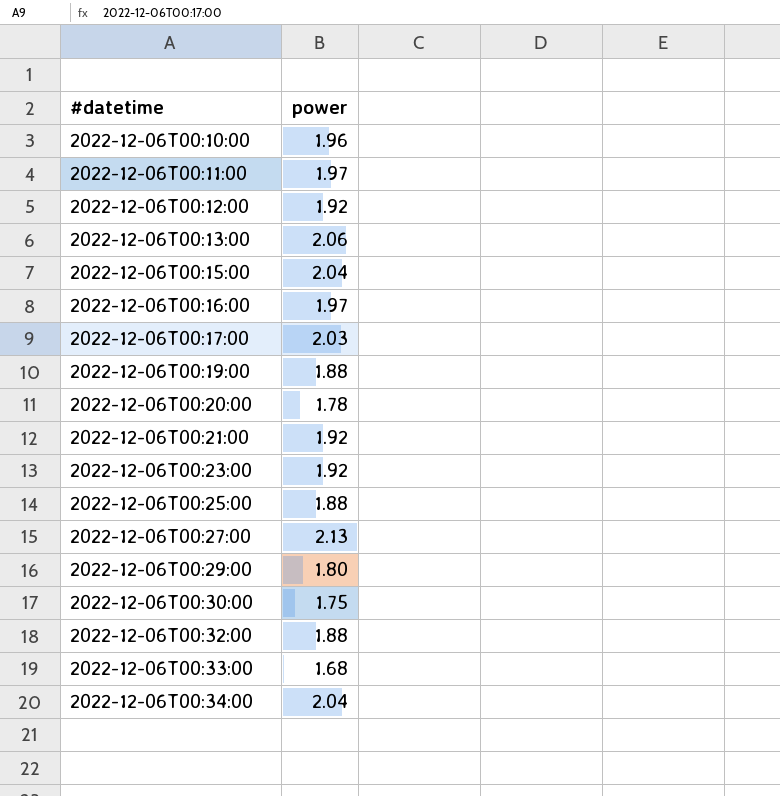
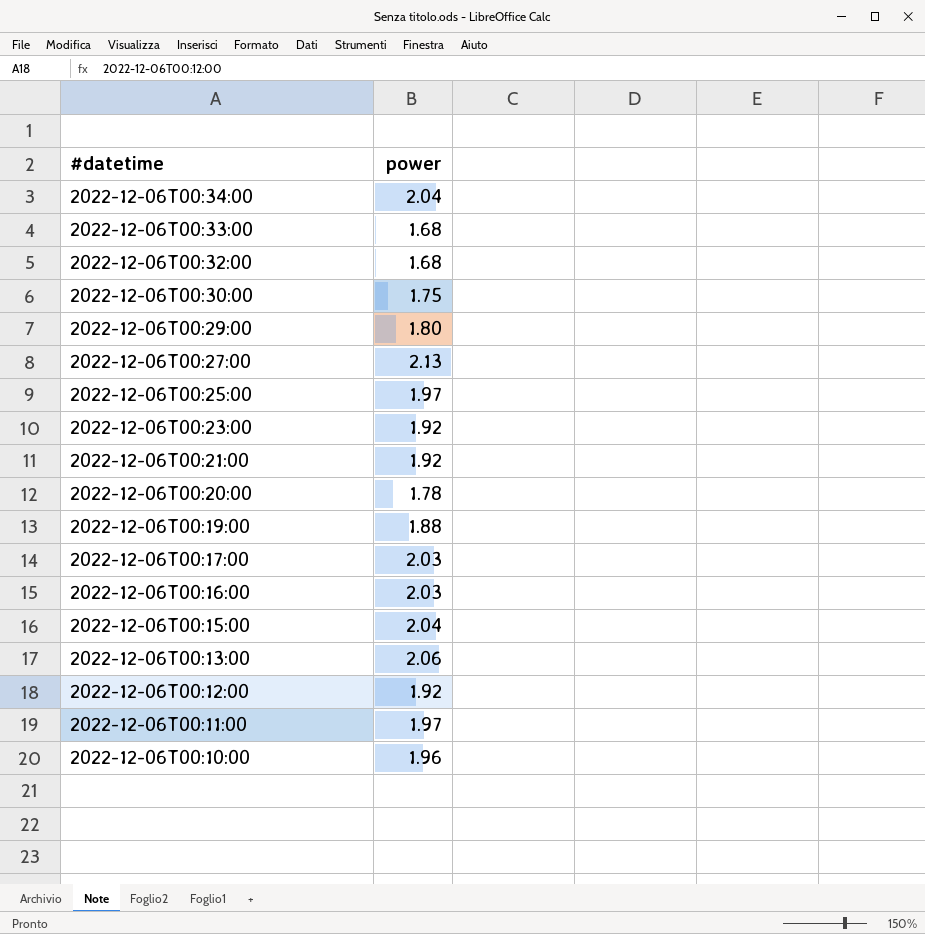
row order: #datetime ascending -> #datetime descending
2022-12-06T00:32:00 | power: 1.88 -> 1.68
2022-12-06T00:25:00 | power: 1.88 -> 1.97
2022-12-06T00:16:00 | power: 1.97 -> 2.03

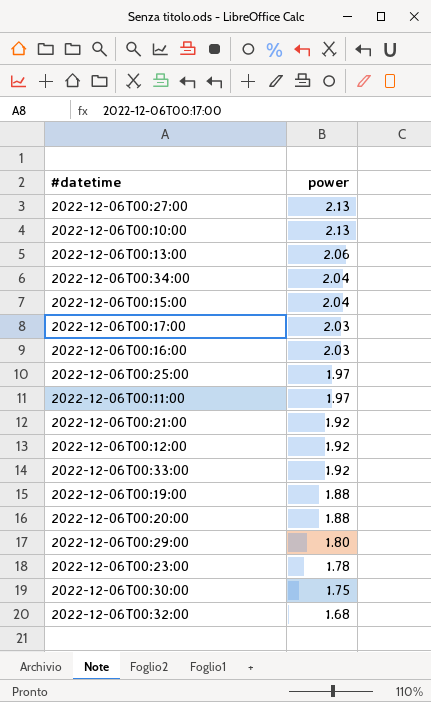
row order: #datetime descending -> power descending
2022-12-06T00:10:00 | power: 1.96 -> 2.13
2022-12-06T00:33:00 | power: 1.68 -> 1.92
2022-12-06T00:20:00 | power: 1.78 -> 1.88
2022-12-06T00:23:00 | power: 1.92 -> 1.78

